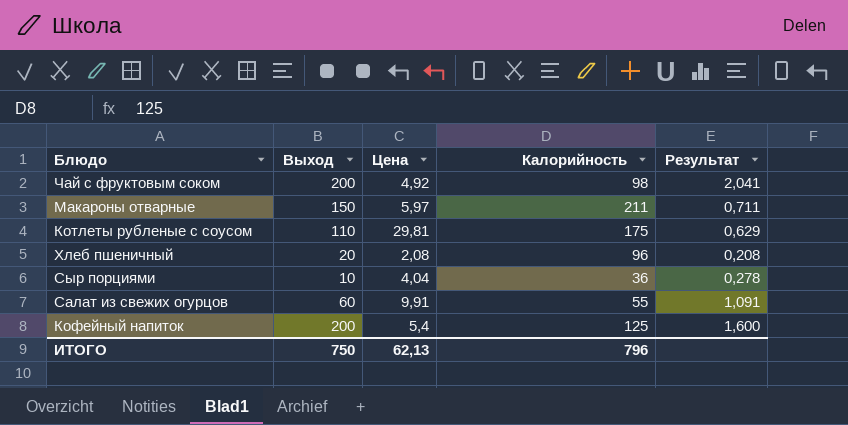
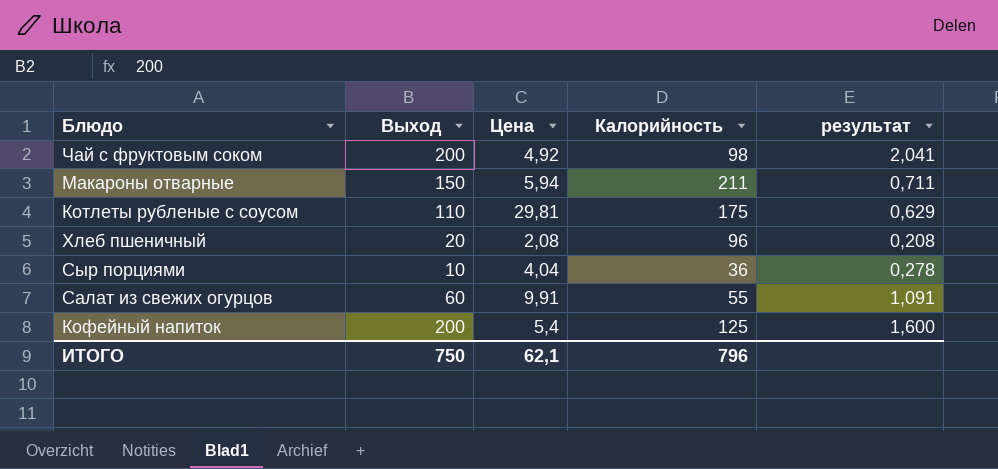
column name: Результат -> результат
Макароны отварные | Цена: 5,97 -> 5,94
ИТОГО | Цена: 62,13 -> 62,1

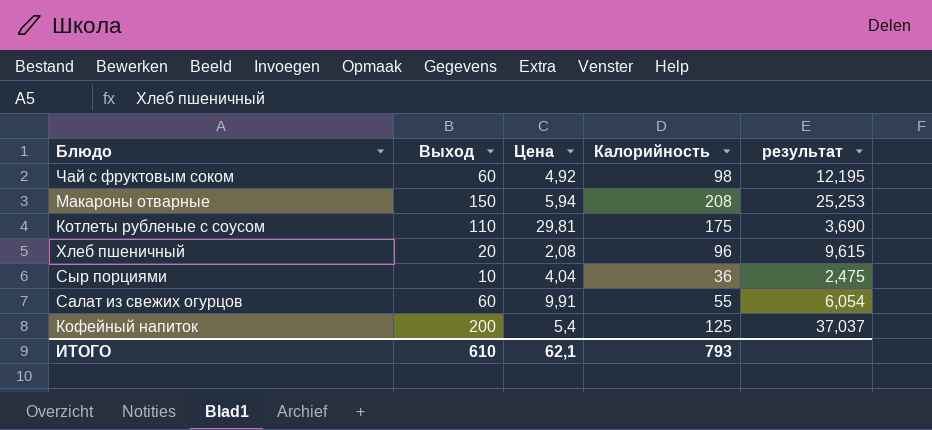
column результат | formula: [Выход] / [Калорийность] -> [Выход] / [Цена]
Чай с фруктовым соком | Выход: 200 -> 60
Макароны отварные | Калорийность: 211 -> 208
ИТОГО | Выход: 750 -> 610
ИТОГО | Калорийность: 796 -> 793

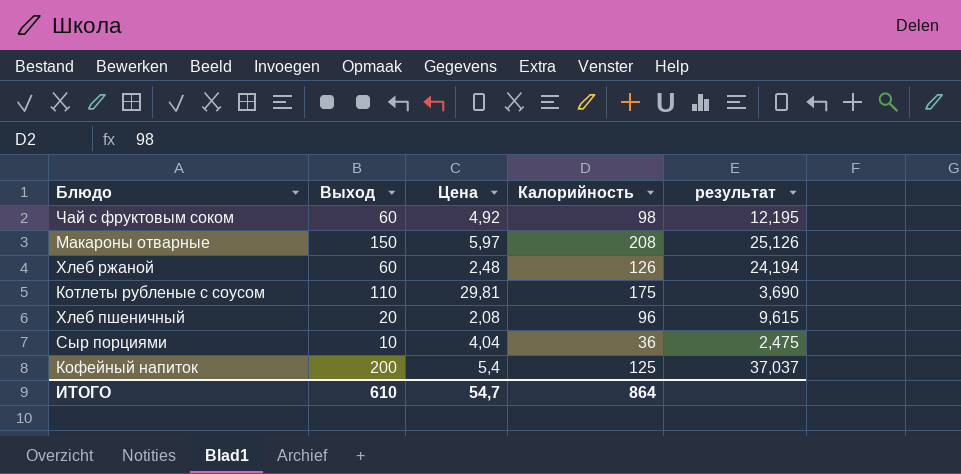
row Салат из свежих огурцов: 60 | 9,91 | 55 | 6,054 -> none
Макароны отварные | Цена: 5,94 -> 5,97
Макароны отварные | результат: 25,253 -> 25,126
row Хлеб ржаной: none -> 60 | 2,48 | 126 | 24,194
ИТОГО | Цена: 62,1 -> 54,7
ИТОГО | Калорийность: 793 -> 864

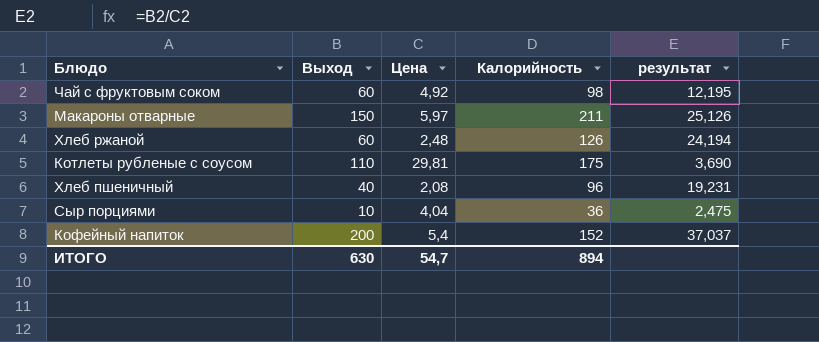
Макароны отварные | Калорийность: 208 -> 211
Хлеб пшеничный | Выход: 20 -> 40
Хлеб пшеничный | результат: 9,615 -> 19,231
Кофейный напиток | Калорийность: 125 -> 152
ИТОГО | Выход: 610 -> 630
ИТОГО | Калорийность: 864 -> 894

